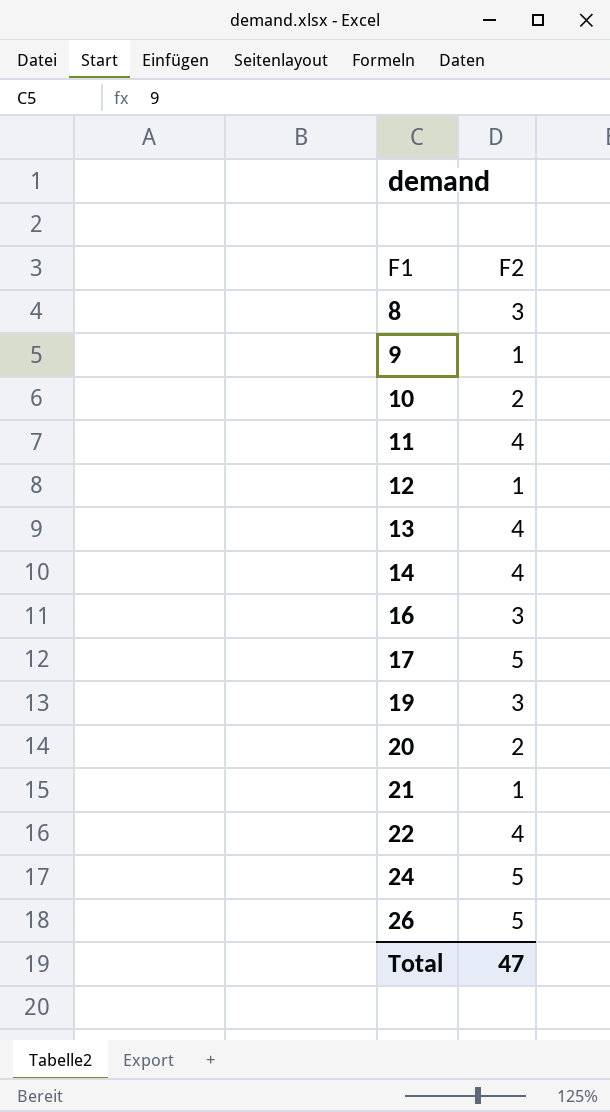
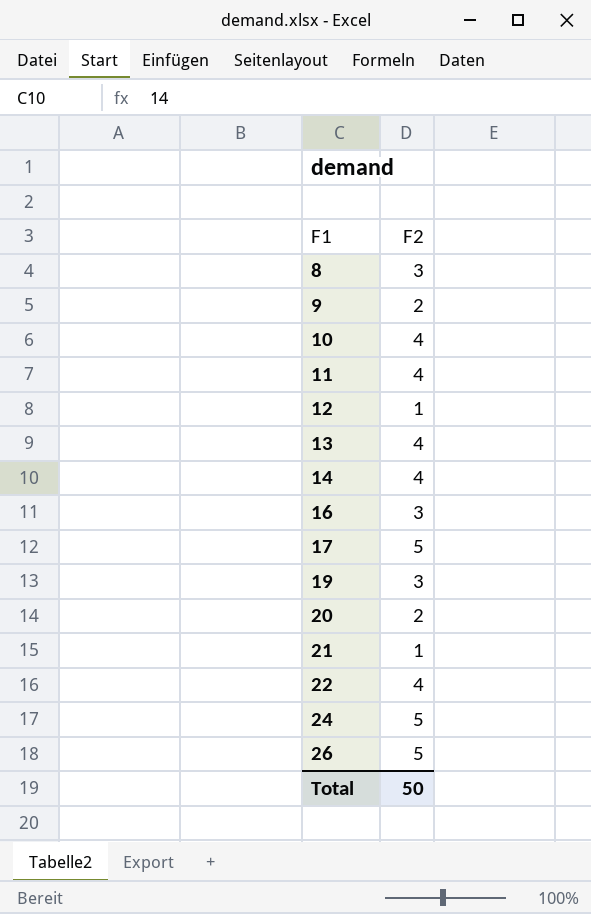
9 | F2: 1 -> 2
10 | F2: 2 -> 4
Total | F2: 47 -> 50

